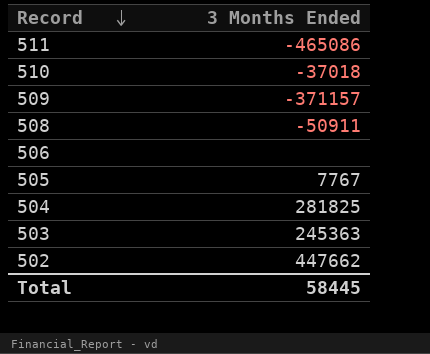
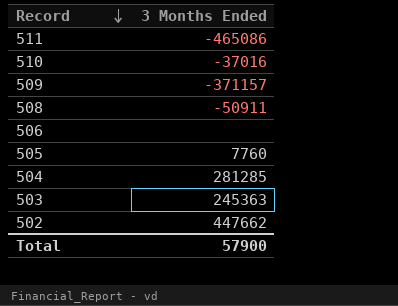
510 | 3 Months Ended: -37018 -> -37016
505 | 3 Months Ended: 7767 -> 7760
504 | 3 Months Ended: 281825 -> 281285
Total | 3 Months Ended: 58445 -> 57900

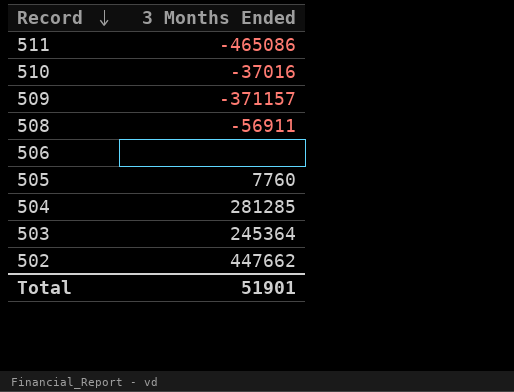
508 | 3 Months Ended: -50911 -> -56911
503 | 3 Months Ended: 245363 -> 245364
Total | 3 Months Ended: 57900 -> 51901

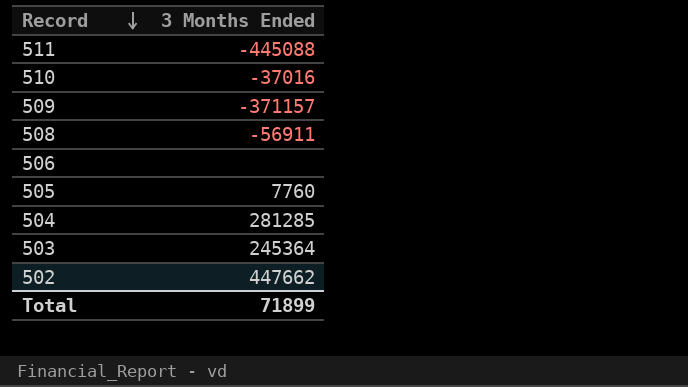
511 | 3 Months Ended: -465086 -> -445088
Total | 3 Months Ended: 51901 -> 71899

